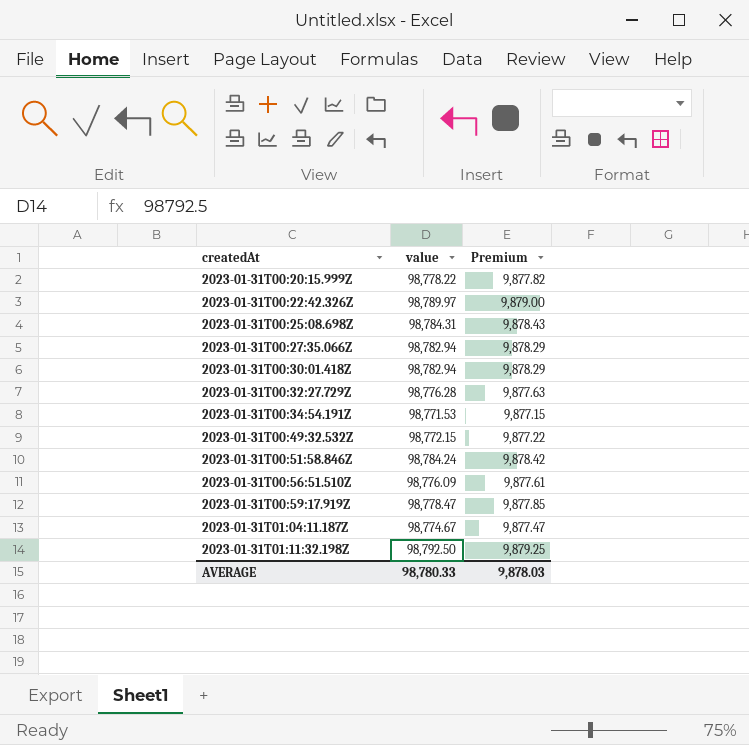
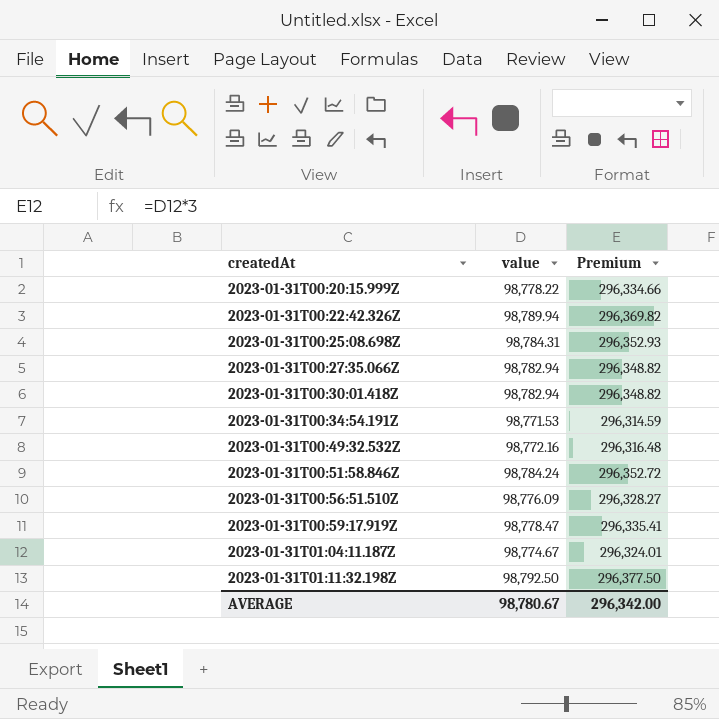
column Premium | formula: [value] * 0.1 -> [value] * 3
row 2023-01-31T00:32:27.729Z: 98,776.28 | 9,877.63 -> none
2023-01-31T00:22:42.326Z | value: 98,789.97 -> 98,789.94
2023-01-31T00:49:32.532Z | value: 98,772.15 -> 98,772.16
AVERAGE | value: 98,780.33 -> 98,780.67
AVERAGE | Premium: 9,878.03 -> 296,342.00

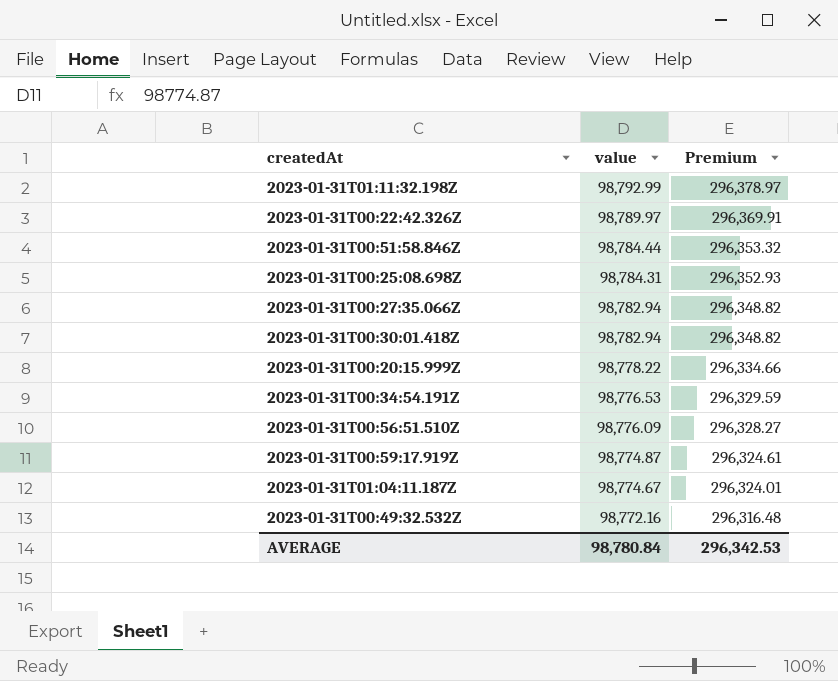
row order: createdAt ascending -> value descending
2023-01-31T01:11:32.198Z | value: 98,792.50 -> 98,792.99
2023-01-31T01:11:32.198Z | Premium: 296,377.50 -> 296,378.97
2023-01-31T00:22:42.326Z | value: 98,789.94 -> 98,789.97
2023-01-31T00:22:42.326Z | Premium: 296,369.82 -> 296,369.91
2023-01-31T00:51:58.846Z | value: 98,784.24 -> 98,784.44
2023-01-31T00:51:58.846Z | Premium: 296,352.72 -> 296,353.32
2023-01-31T00:34:54.191Z | value: 98,771.53 -> 98,776.53
2023-01-31T00:34:54.191Z | Premium: 296,314.59 -> 296,329.59
2023-01-31T00:59:17.919Z | value: 98,778.47 -> 98,774.87
2023-01-31T00:59:17.919Z | Premium: 296,335.41 -> 296,324.61
AVERAGE | value: 98,780.67 -> 98,780.84
AVERAGE | Premium: 296,342.00 -> 296,342.53

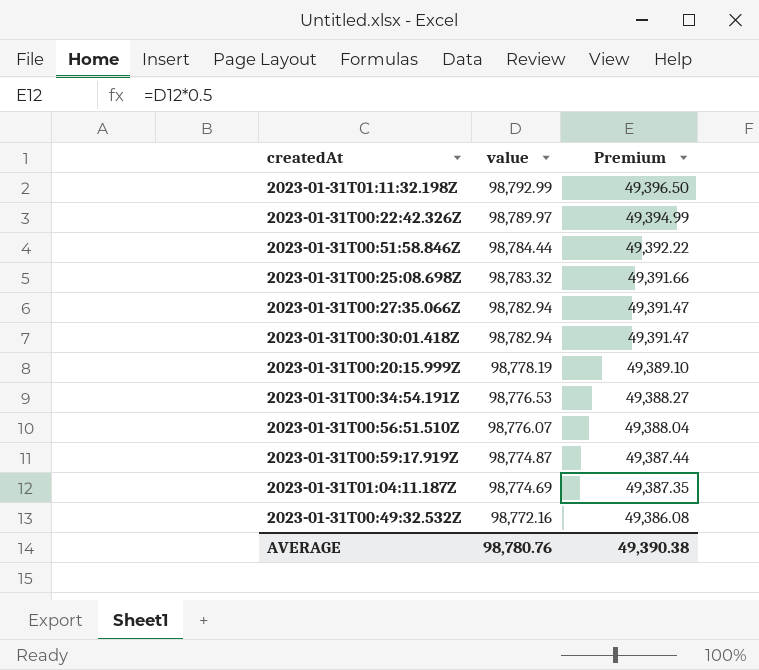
column Premium | formula: [value] * 3 -> [value] * 0.5
2023-01-31T00:25:08.698Z | value: 98,784.31 -> 98,783.32
2023-01-31T00:20:15.999Z | value: 98,778.22 -> 98,778.19
2023-01-31T00:56:51.510Z | value: 98,776.09 -> 98,776.07
2023-01-31T01:04:11.187Z | value: 98,774.67 -> 98,774.69
AVERAGE | value: 98,780.84 -> 98,780.76
AVERAGE | Premium: 296,342.53 -> 49,390.38

